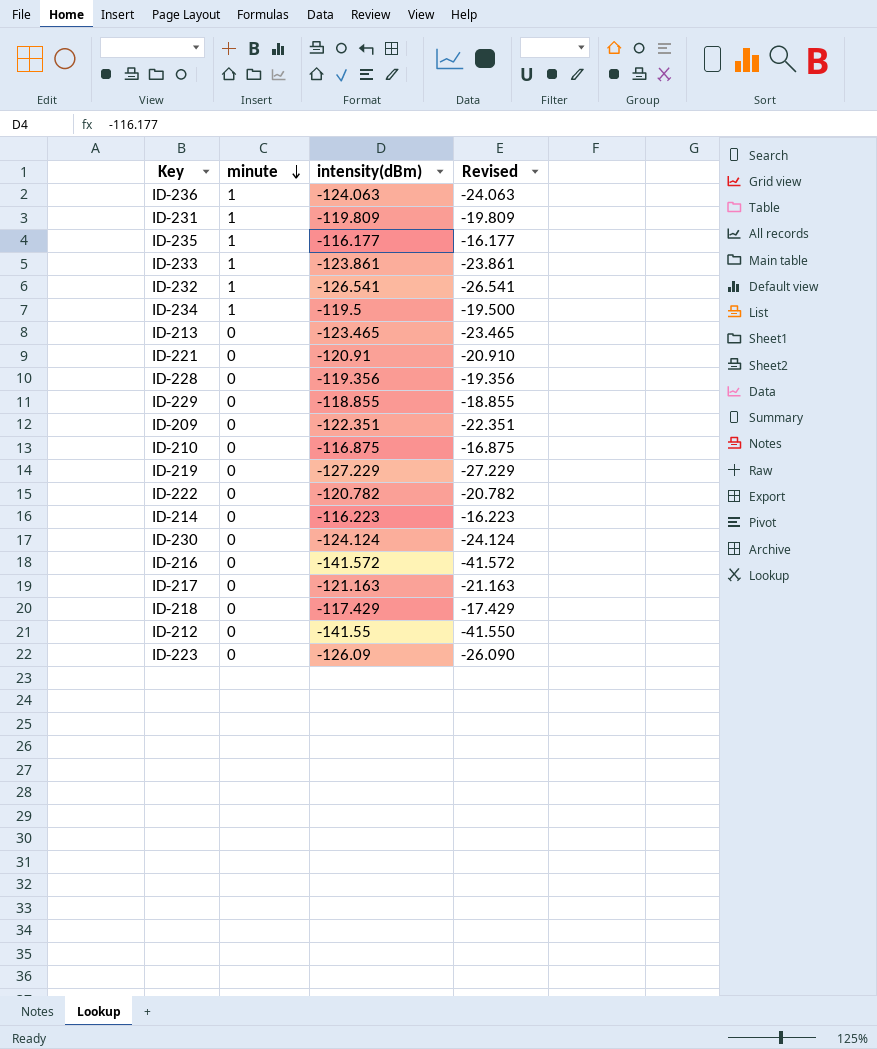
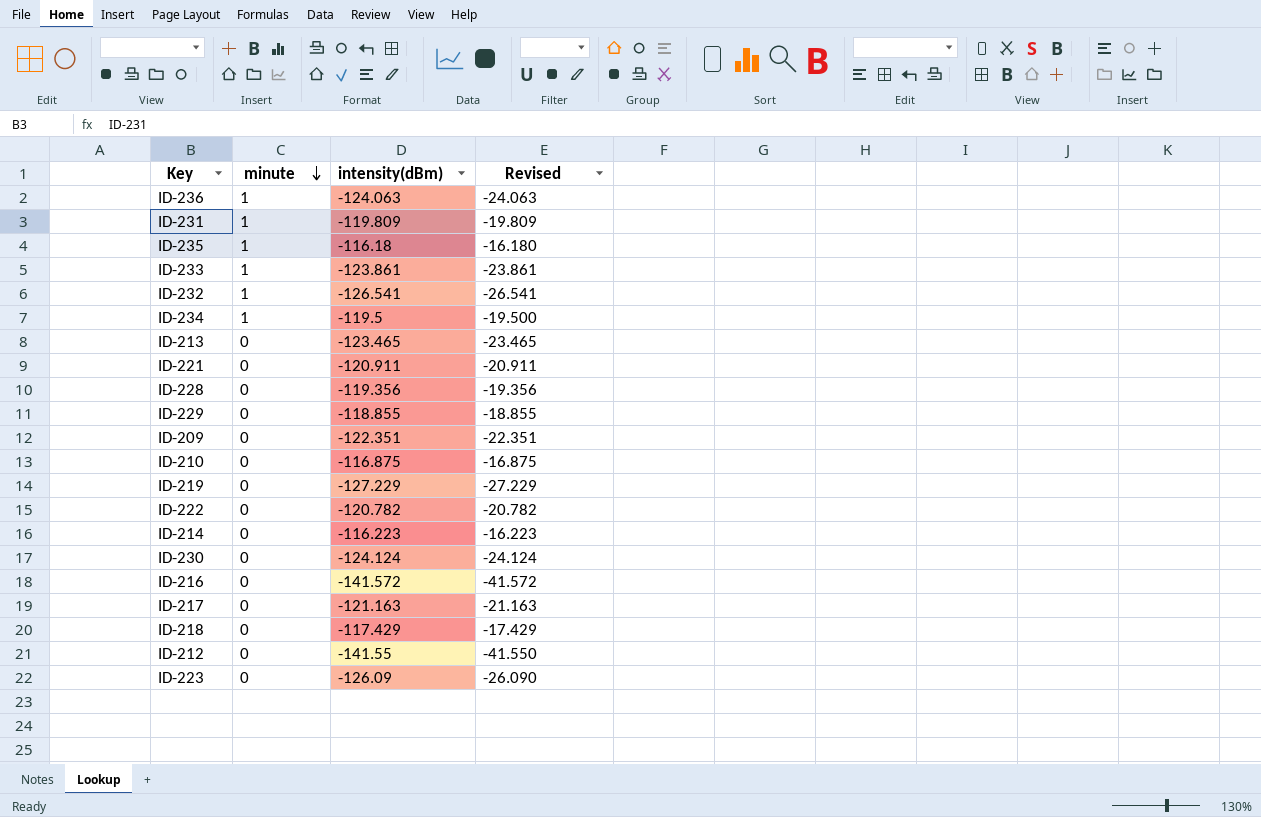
ID-235 | intensity(dBm): -116.177 -> -116.18
ID-235 | Revised: -16.177 -> -16.180
ID-221 | intensity(dBm): -120.91 -> -120.911
ID-221 | Revised: -20.910 -> -20.911

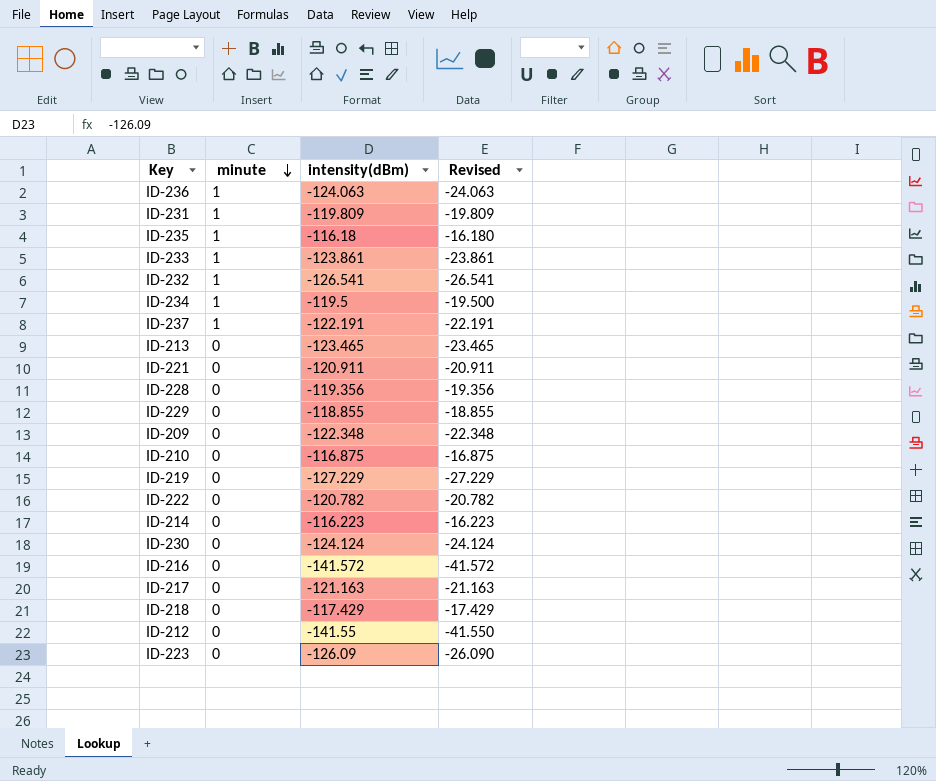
row ID-237: none -> 1 | -122.191 | -22.191
ID-209 | intensity(dBm): -122.351 -> -122.348
ID-209 | Revised: -22.351 -> -22.348

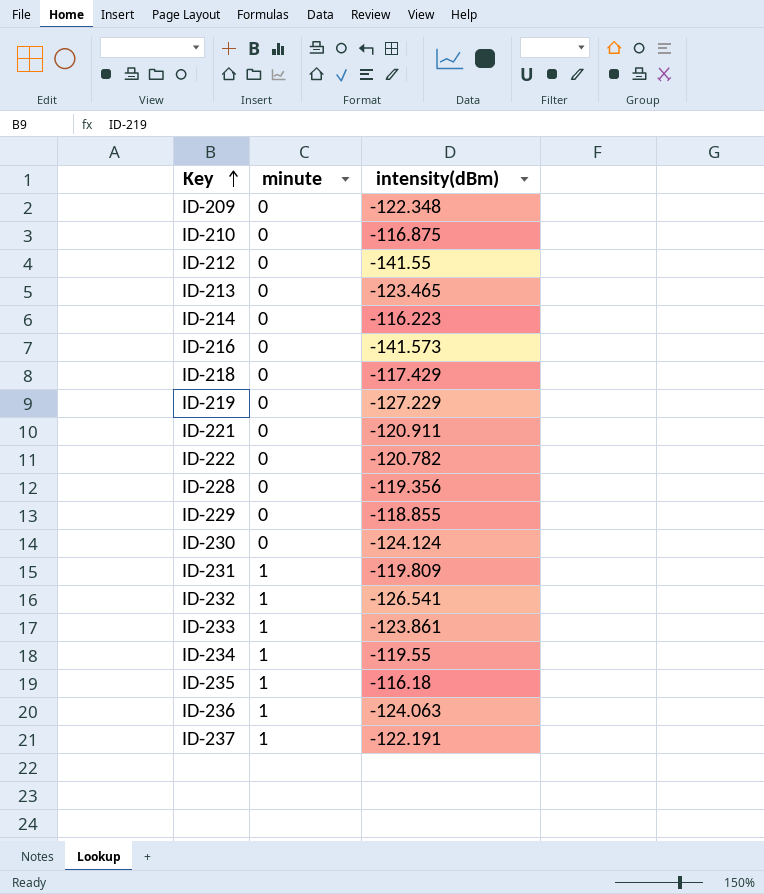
row order: minute descending -> Key ascending
column Revised | formula: [intensity(dBm)] + 100 -> none
row ID-217: 0 | -121.163 | -21.163 -> none
row ID-223: 0 | -126.09 | -26.090 -> none
ID-216 | intensity(dBm): -141.572 -> -141.573
ID-234 | intensity(dBm): -119.5 -> -119.55

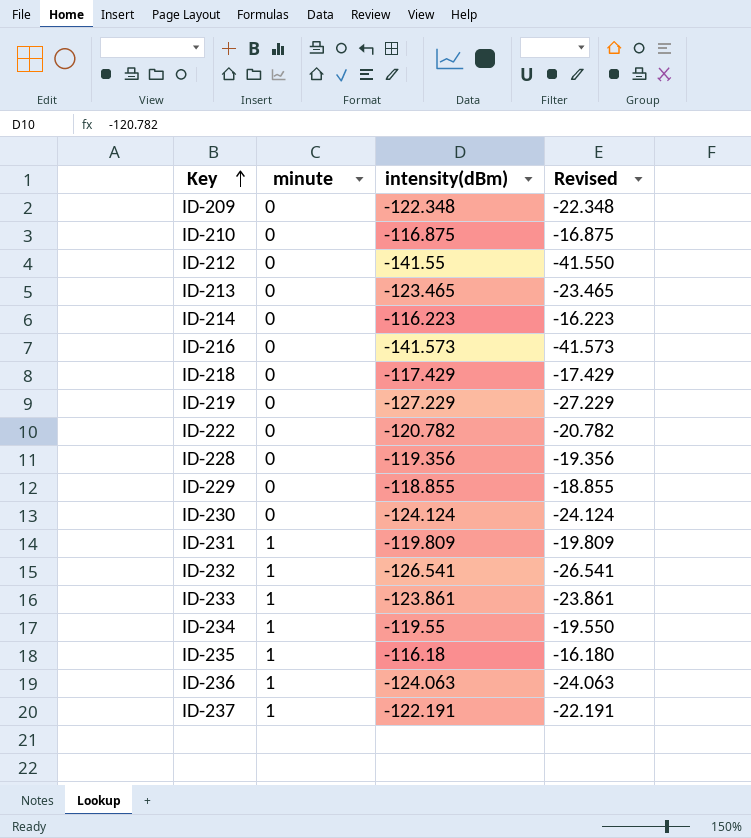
column Revised | formula: none -> [intensity(dBm)] + 100
row ID-221: 0 | -120.911 -> none

